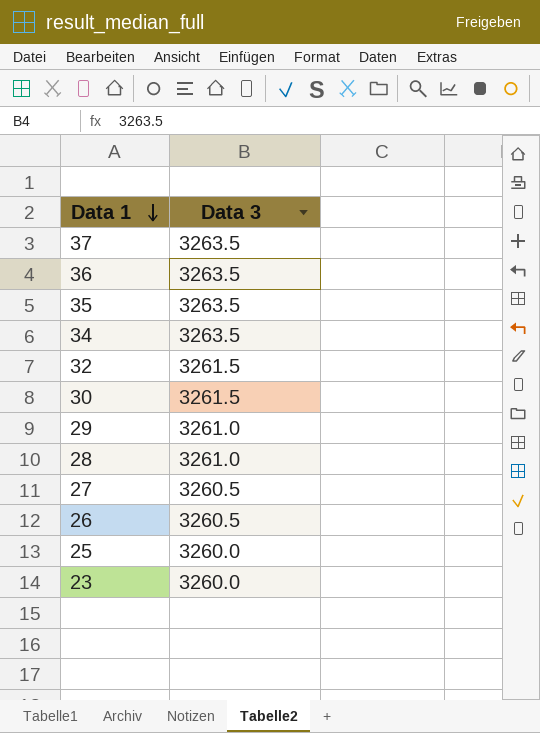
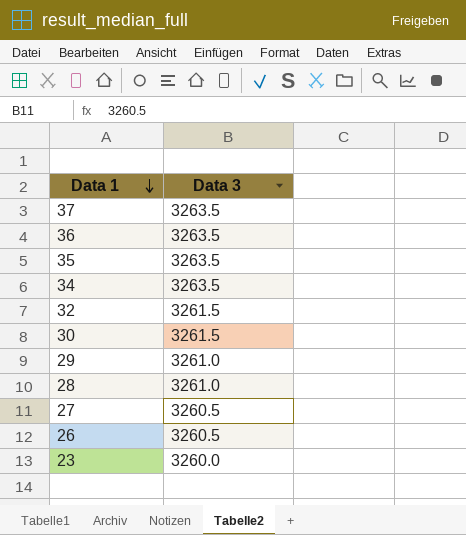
row 25: 3260.0 -> none

